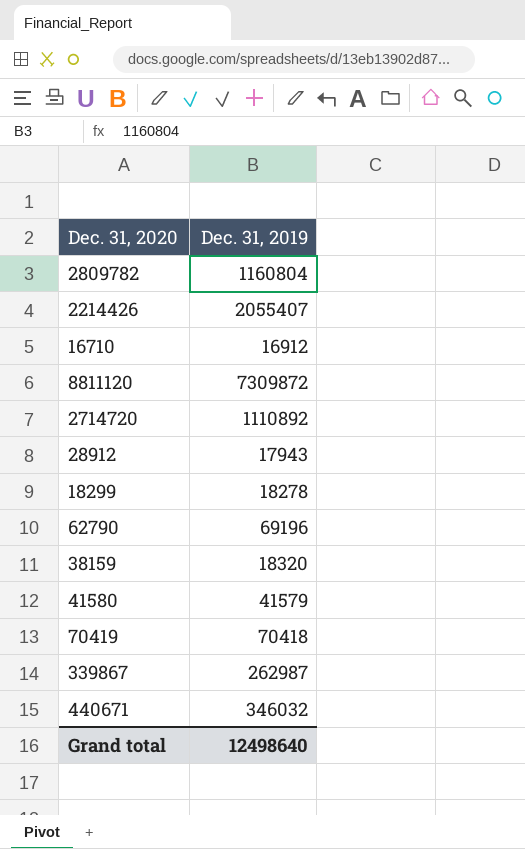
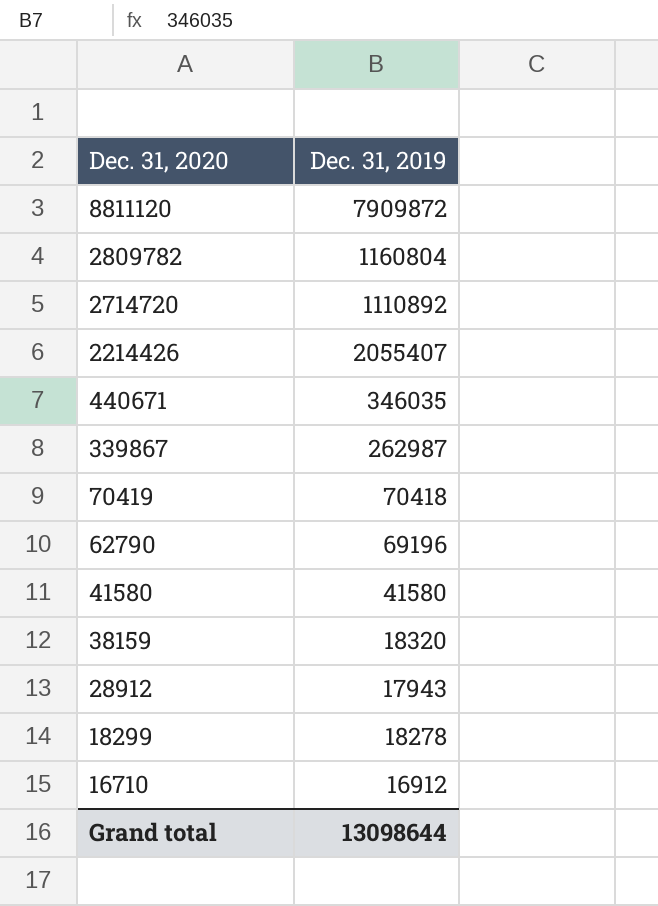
row order: none -> Dec. 31, 2020 descending
8811120 | Dec. 31, 2019: 7309872 -> 7909872
440671 | Dec. 31, 2019: 346032 -> 346035
41580 | Dec. 31, 2019: 41579 -> 41580
Grand total | Dec. 31, 2019: 12498640 -> 13098644

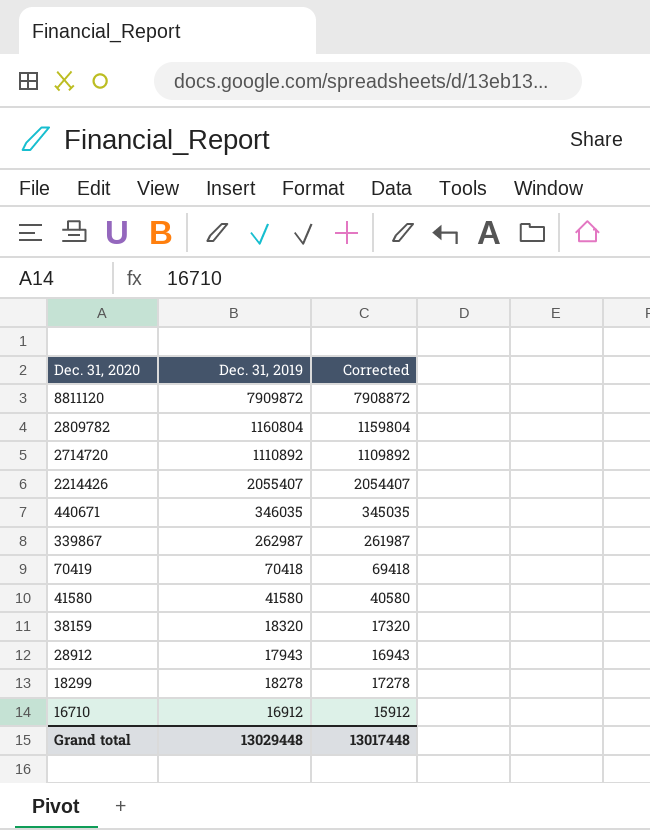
column Corrected | formula: none -> [Dec. 31, 2019] - 1000
row 62790: 69196 -> none
Grand total | Dec. 31, 2019: 13098644 -> 13029448

